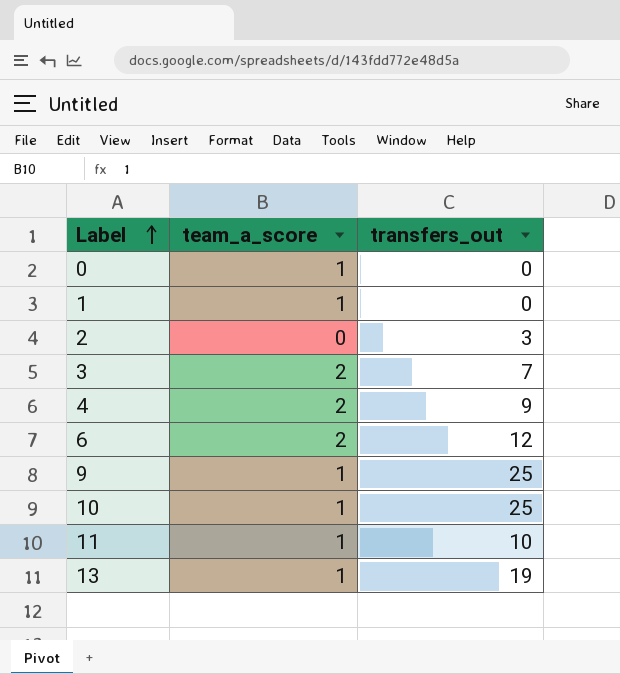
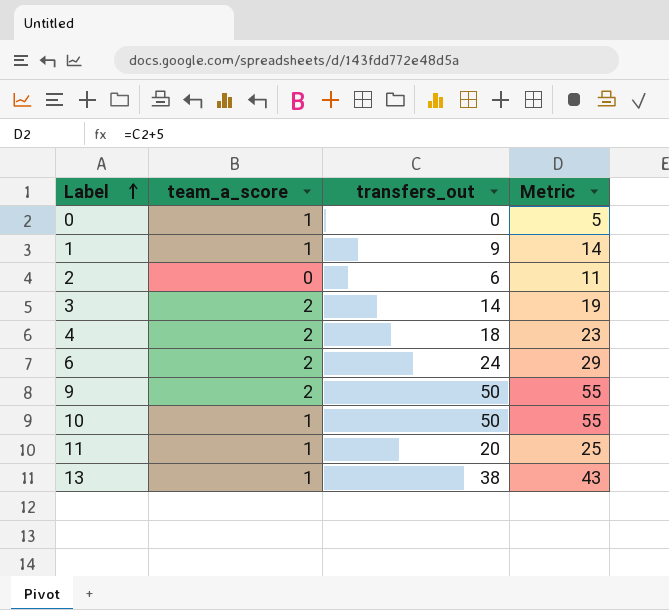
column Metric | formula: none -> [transfers_out] + 5
1 | transfers_out: 0 -> 9
2 | transfers_out: 3 -> 6
3 | transfers_out: 7 -> 14
4 | transfers_out: 9 -> 18
6 | transfers_out: 12 -> 24
9 | team_a_score: 1 -> 2
9 | transfers_out: 25 -> 50
10 | transfers_out: 25 -> 50
11 | transfers_out: 10 -> 20
13 | transfers_out: 19 -> 38

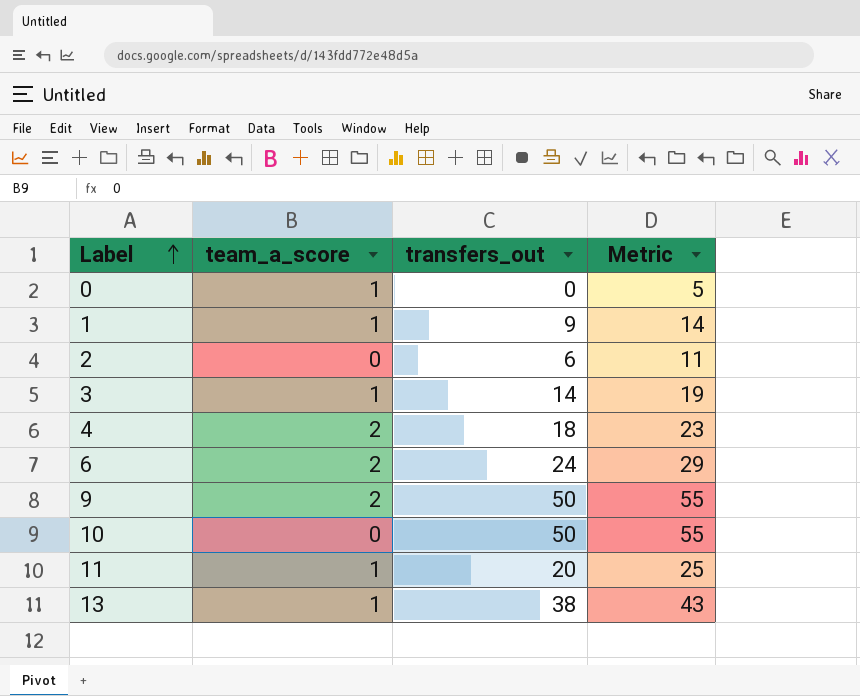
3 | team_a_score: 2 -> 1
10 | team_a_score: 1 -> 0

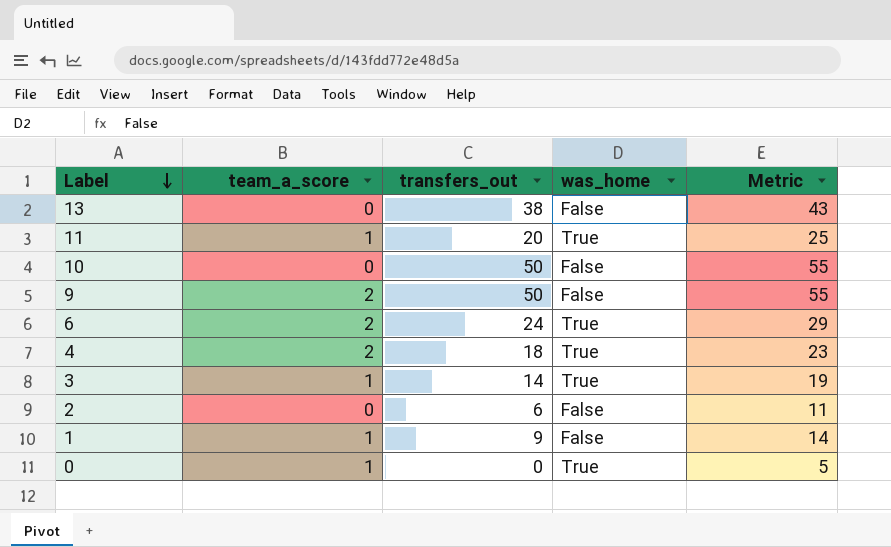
row order: Label ascending -> Label descending
column was_home | position: none -> 4
13 | team_a_score: 1 -> 0

